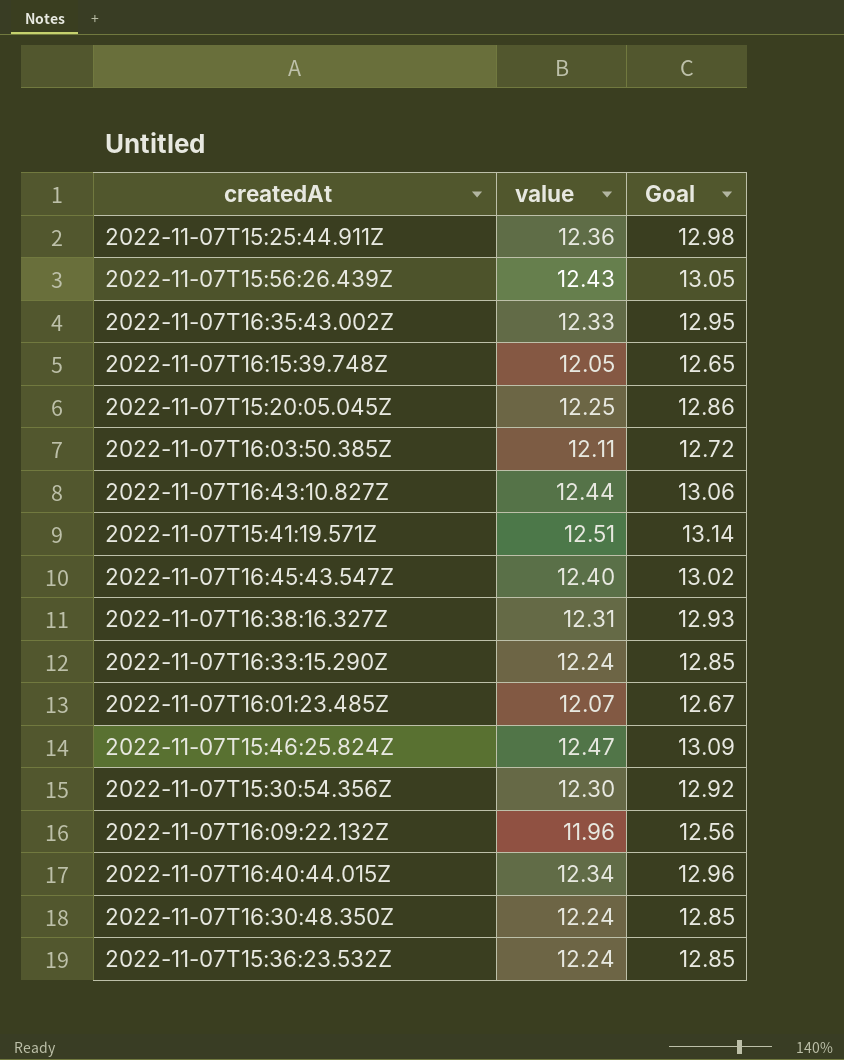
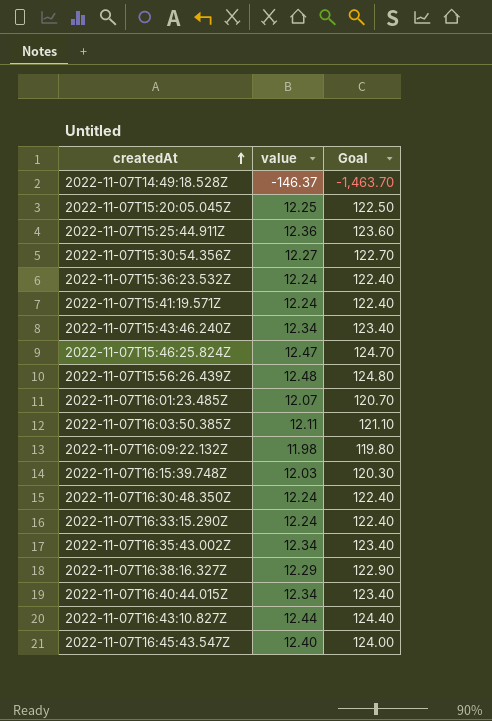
row order: none -> createdAt ascending
column Goal | formula: [value] * 1.05 -> [value] * 10
row 2022-11-07T14:49:18.528Z: none -> -146.37 | -1,463.70
2022-11-07T15:30:54.356Z | value: 12.30 -> 12.27
2022-11-07T15:41:19.571Z | value: 12.51 -> 12.24
row 2022-11-07T15:43:46.240Z: none -> 12.34 | 123.40
2022-11-07T15:56:26.439Z | value: 12.43 -> 12.48
2022-11-07T16:09:22.132Z | value: 11.96 -> 11.98
2022-11-07T16:15:39.748Z | value: 12.05 -> 12.03
2022-11-07T16:35:43.002Z | value: 12.33 -> 12.34
2022-11-07T16:38:16.327Z | value: 12.31 -> 12.29

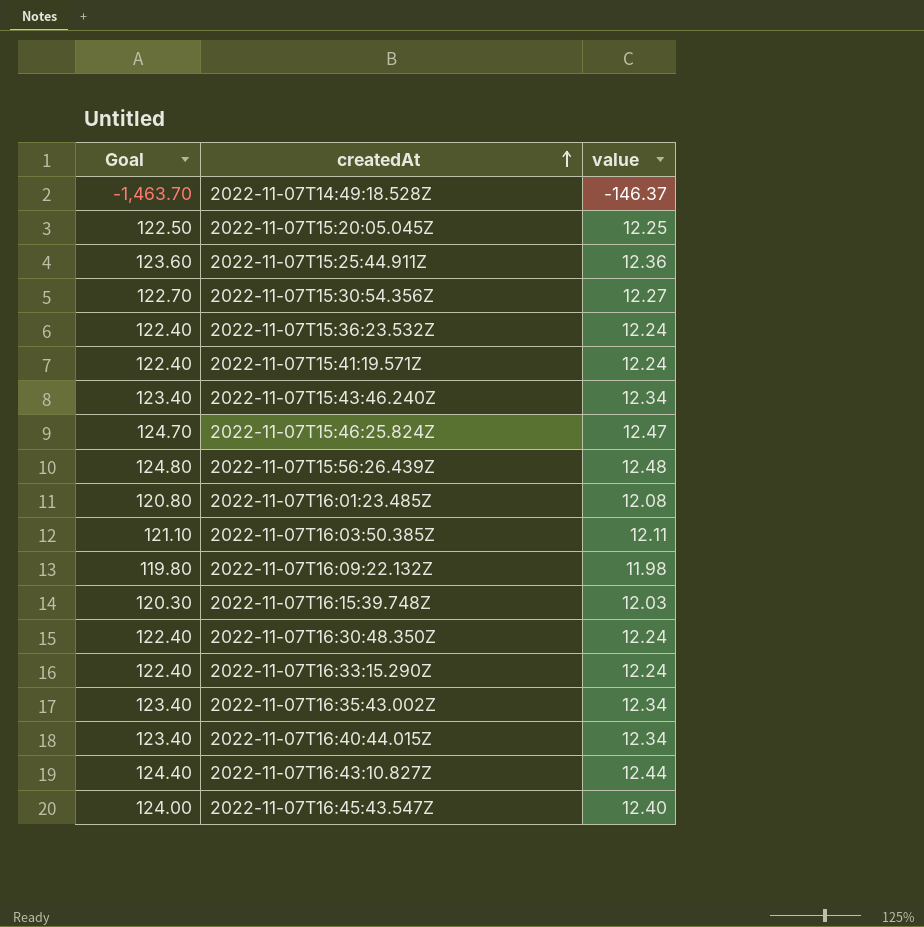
column Goal | position: 3 -> 1
row 2022-11-07T16:38:16.327Z: 12.29 | 122.90 -> none
2022-11-07T16:01:23.485Z | Goal: 120.70 -> 120.80
2022-11-07T16:01:23.485Z | value: 12.07 -> 12.08

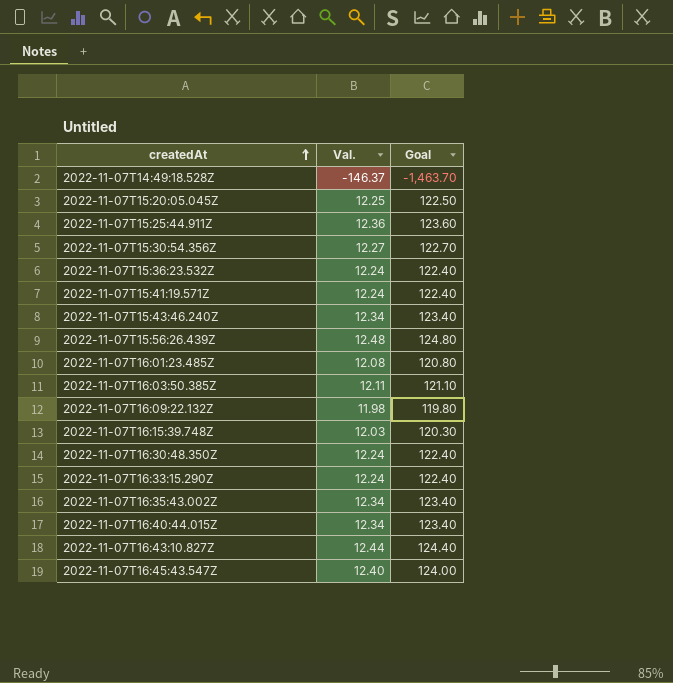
column name: value -> Val.
column Goal | position: 1 -> 3
row 2022-11-07T15:46:25.824Z: 124.70 | 12.47 -> none

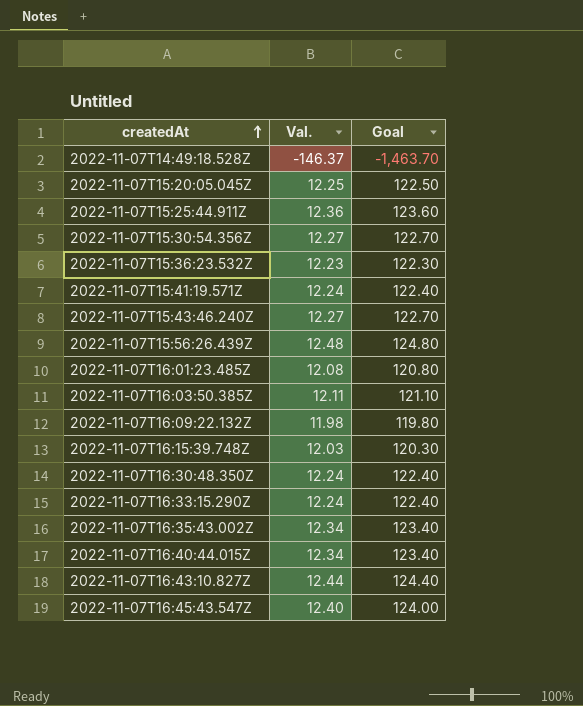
2022-11-07T15:36:23.532Z | Val.: 12.24 -> 12.23
2022-11-07T15:36:23.532Z | Goal: 122.40 -> 122.30
2022-11-07T15:43:46.240Z | Val.: 12.34 -> 12.27
2022-11-07T15:43:46.240Z | Goal: 123.40 -> 122.70

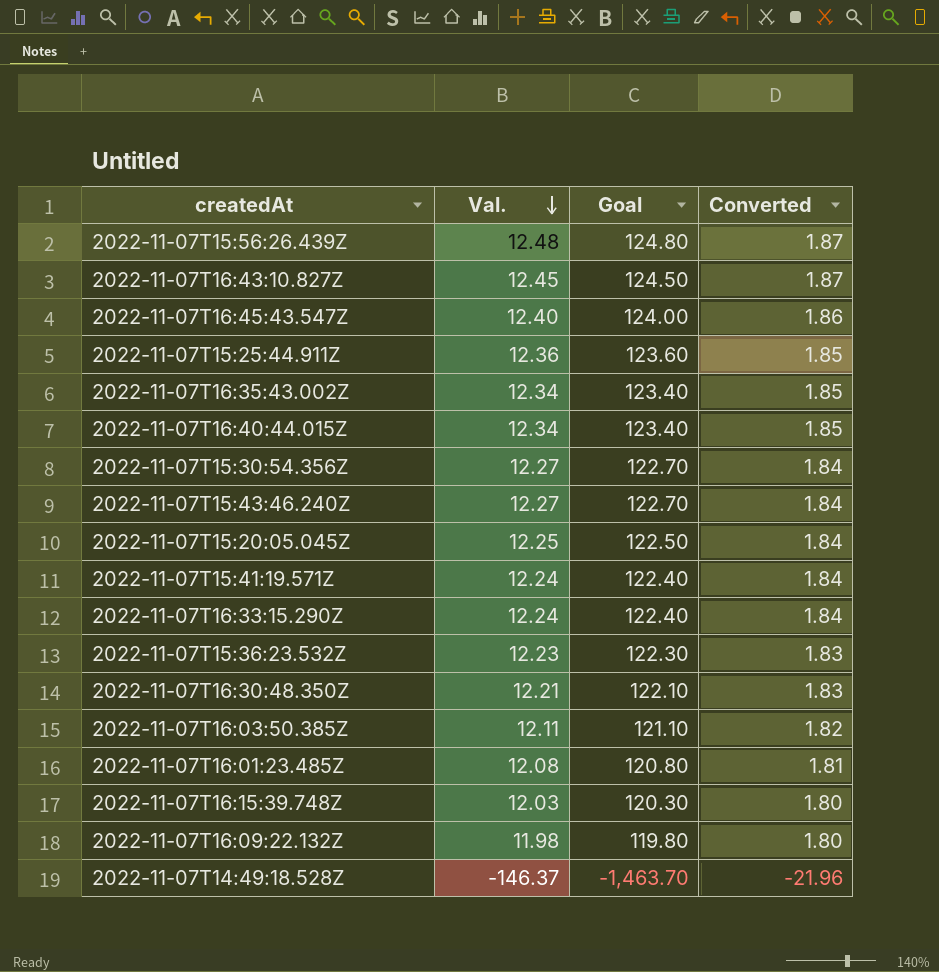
row order: createdAt ascending -> Val. descending
column Converted | formula: none -> [Val.] * 0.15
2022-11-07T16:43:10.827Z | Val.: 12.44 -> 12.45
2022-11-07T16:43:10.827Z | Goal: 124.40 -> 124.50
2022-11-07T16:30:48.350Z | Val.: 12.24 -> 12.21
2022-11-07T16:30:48.350Z | Goal: 122.40 -> 122.10

